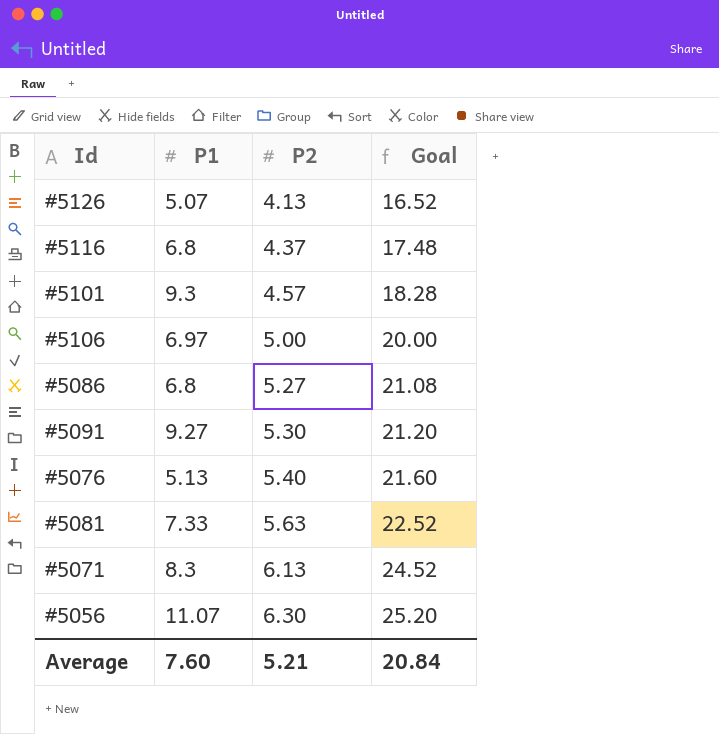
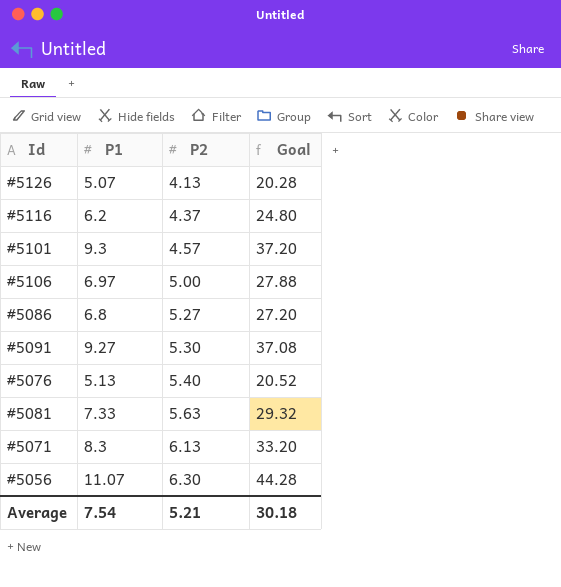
column Goal | formula: [P2] * 4 -> [P1] * 4
#5116 | P1: 6.8 -> 6.2
Average | P1: 7.60 -> 7.54
Average | Goal: 20.84 -> 30.18

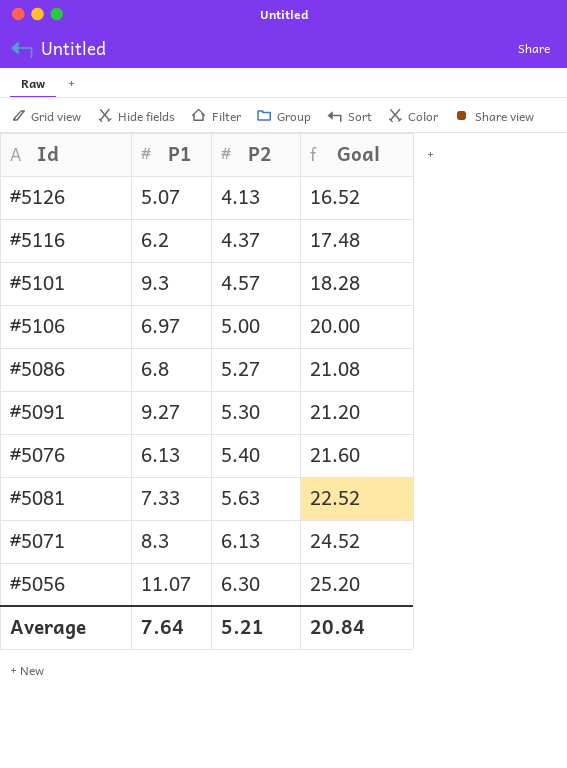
column Goal | formula: [P1] * 4 -> [P2] * 4
#5076 | P1: 5.13 -> 6.13
Average | P1: 7.54 -> 7.64
Average | Goal: 30.18 -> 20.84

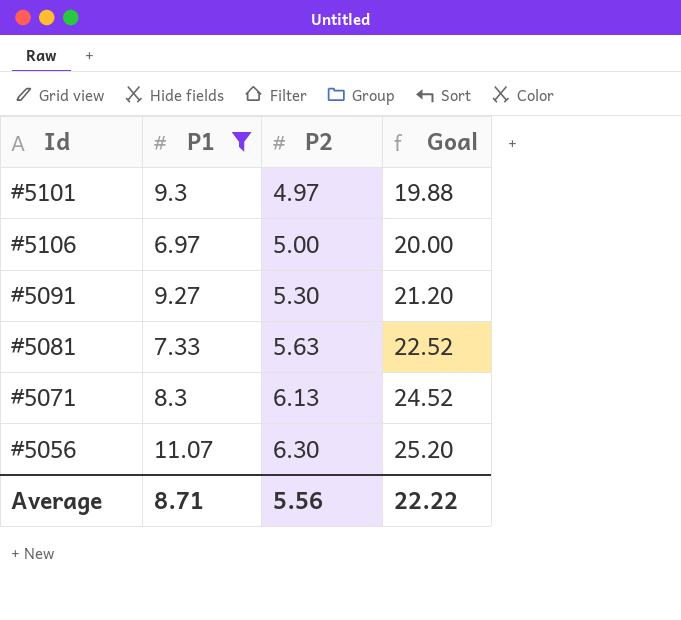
filter: none -> P1 >= 6.97
#5101 | P2: 4.57 -> 4.97
#5101 | Goal: 18.28 -> 19.88
Average | P1: 7.64 -> 8.71
Average | P2: 5.21 -> 5.56
Average | Goal: 20.84 -> 22.22

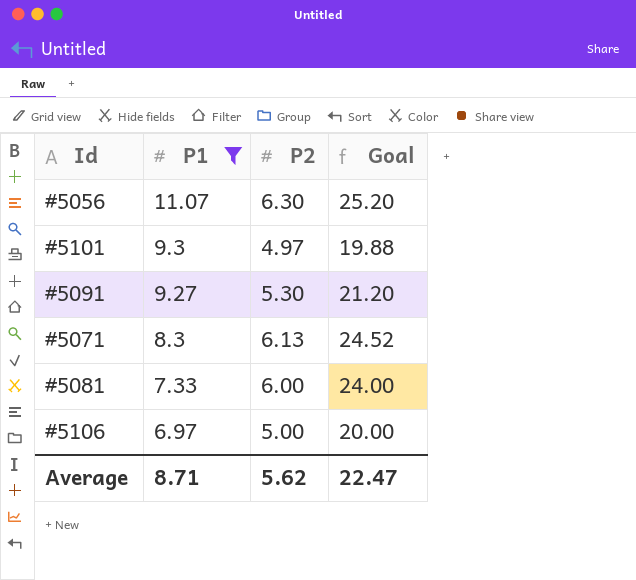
row order: P2 ascending -> P1 descending
#5081 | P2: 5.63 -> 6.00
#5081 | Goal: 22.52 -> 24.00
Average | P2: 5.56 -> 5.62
Average | Goal: 22.22 -> 22.47

